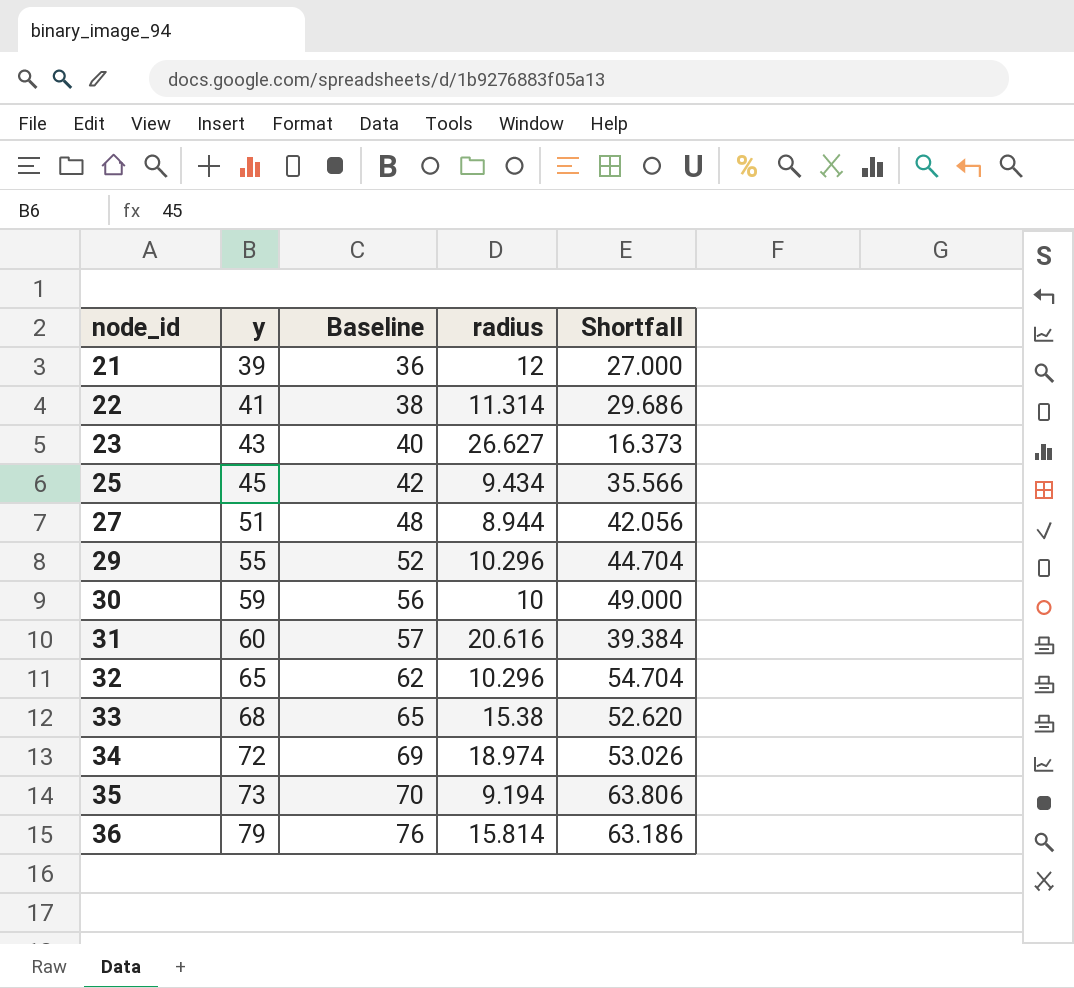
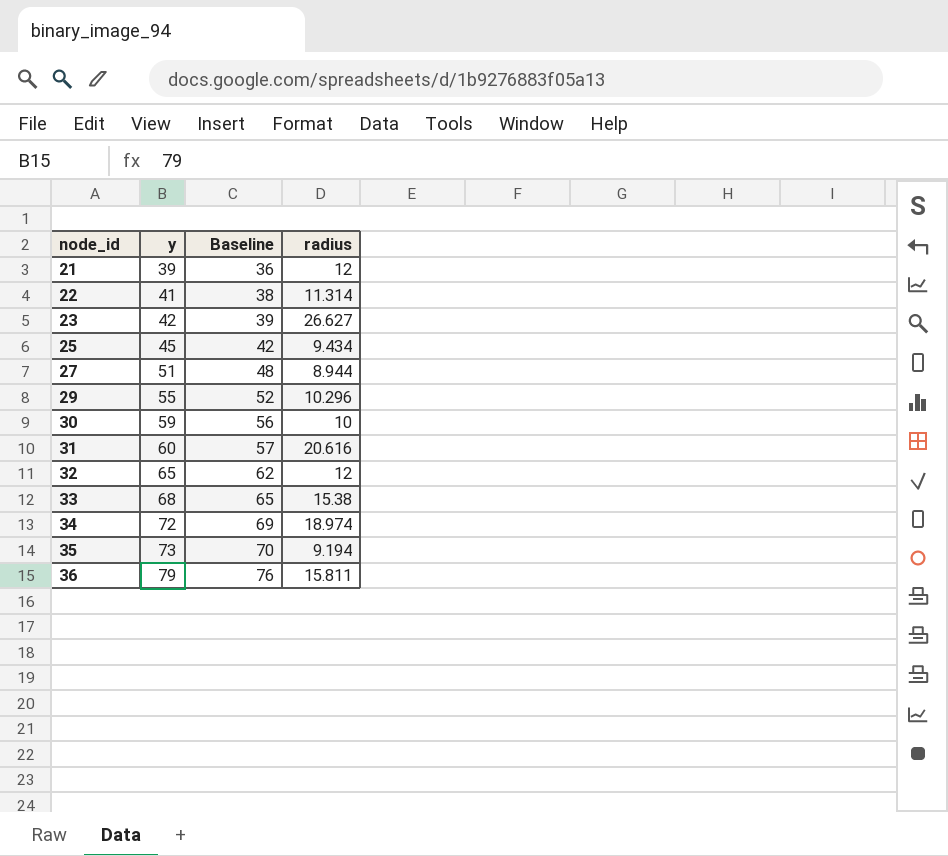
column Shortfall | formula: [y] - [radius] -> none
23 | y: 43 -> 42
23 | Baseline: 40 -> 39
32 | radius: 10.296 -> 12
36 | radius: 15.814 -> 15.811

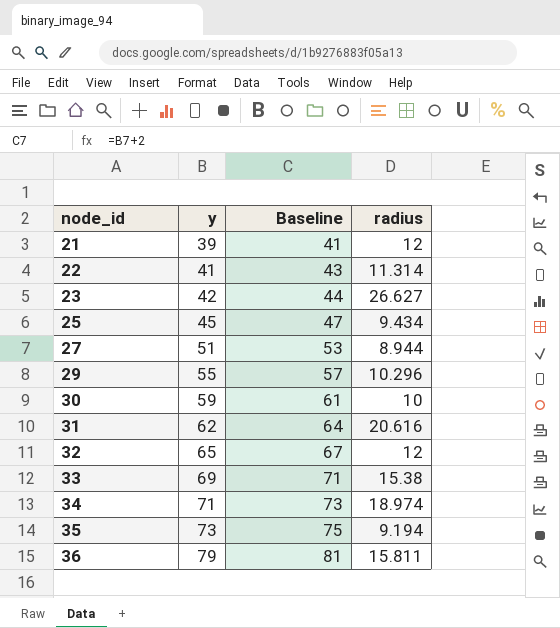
column Baseline | formula: [y] - 3 -> [y] + 2
31 | y: 60 -> 62
33 | y: 68 -> 69
34 | y: 72 -> 71

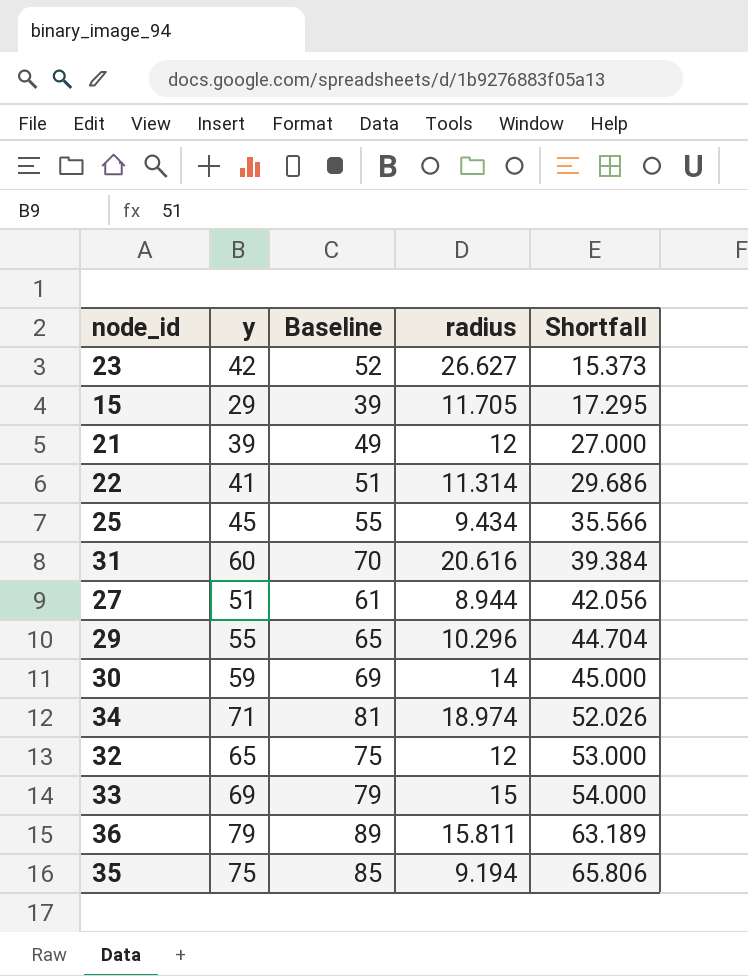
row order: node_id ascending -> Shortfall ascending
column Baseline | formula: [y] + 2 -> [y] + 10
column Shortfall | formula: none -> [y] - [radius]
row 15: none -> 29 | 39 | 11.705 | 17.295
31 | y: 62 -> 60
30 | radius: 10 -> 14
33 | radius: 15.38 -> 15
35 | y: 73 -> 75

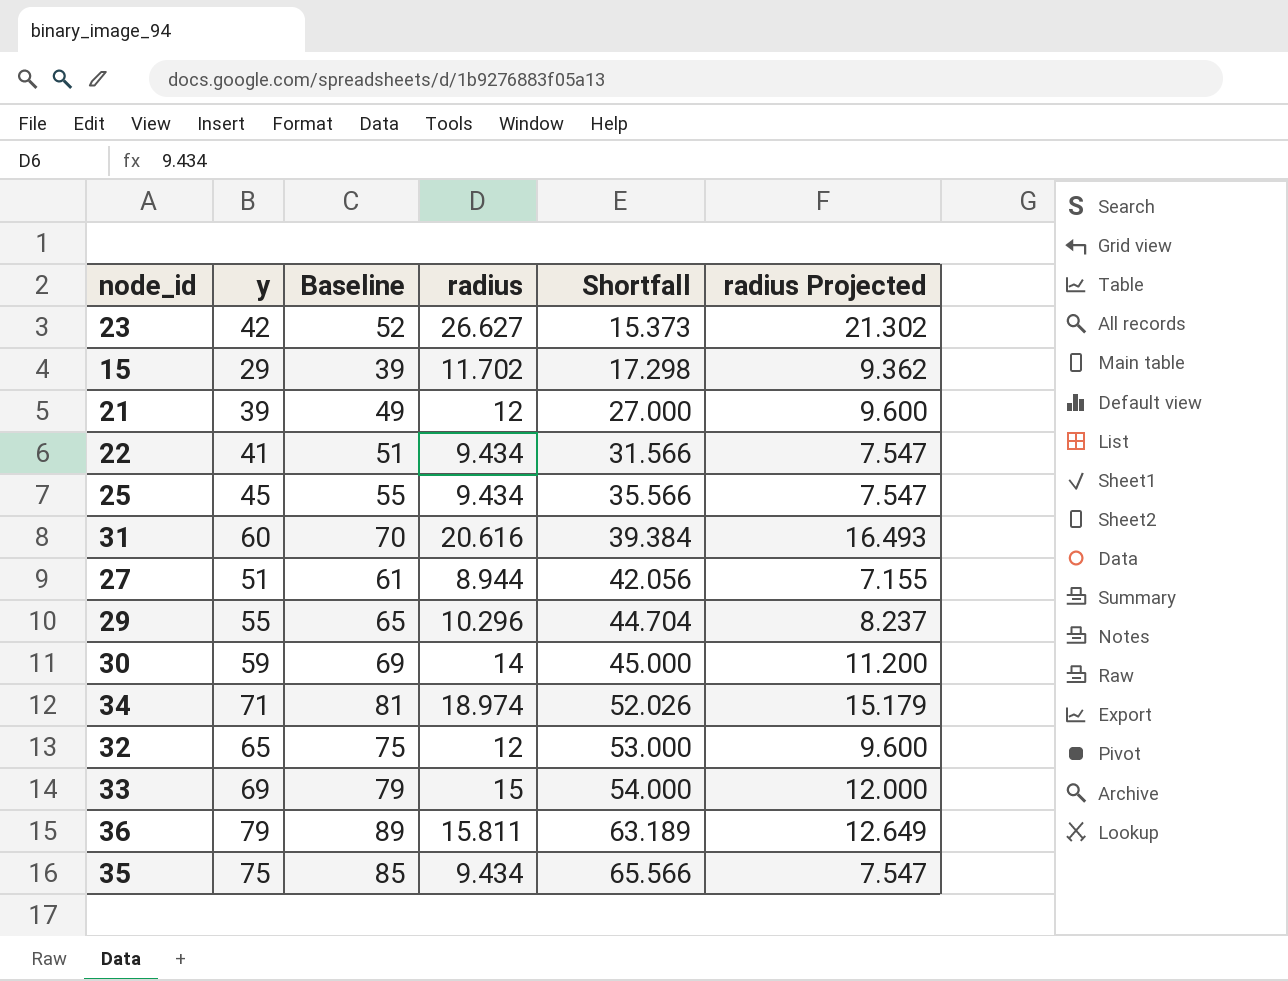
column radius Projected | formula: none -> [radius] * 0.8
15 | radius: 11.705 -> 11.702
15 | Shortfall: 17.295 -> 17.298
22 | radius: 11.314 -> 9.434
22 | Shortfall: 29.686 -> 31.566
35 | radius: 9.194 -> 9.434
35 | Shortfall: 65.806 -> 65.566

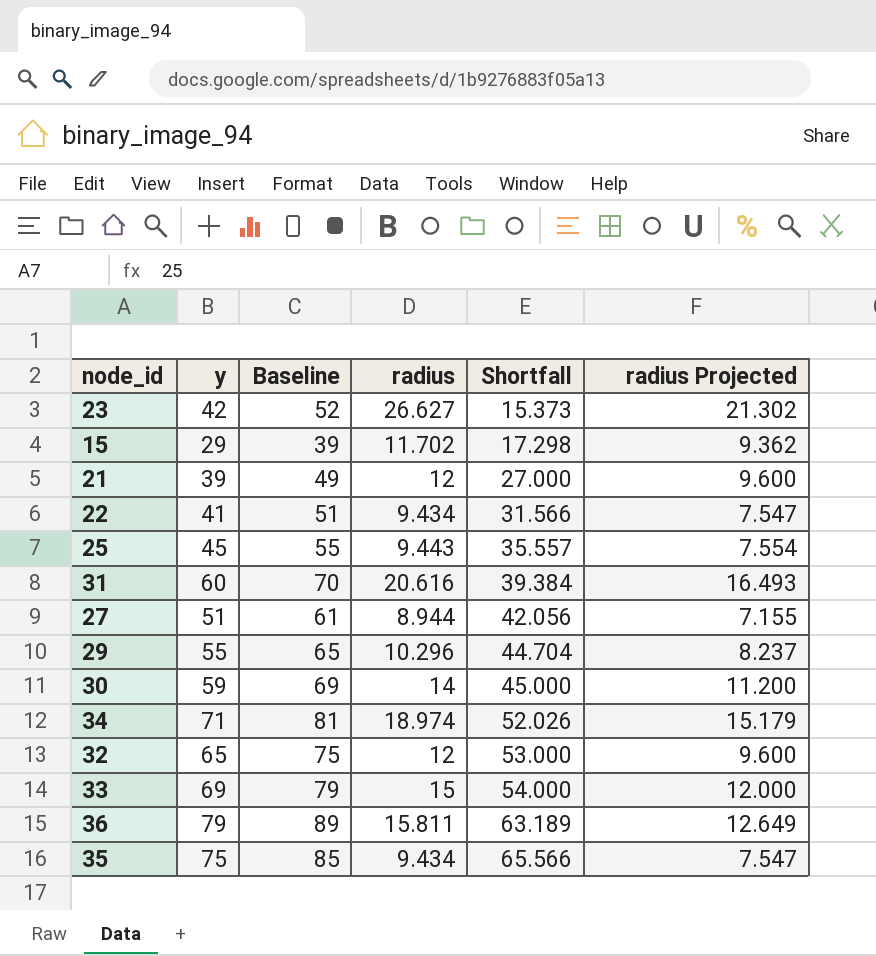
25 | radius: 9.434 -> 9.443
25 | Shortfall: 35.566 -> 35.557
25 | radius Projected: 7.547 -> 7.554

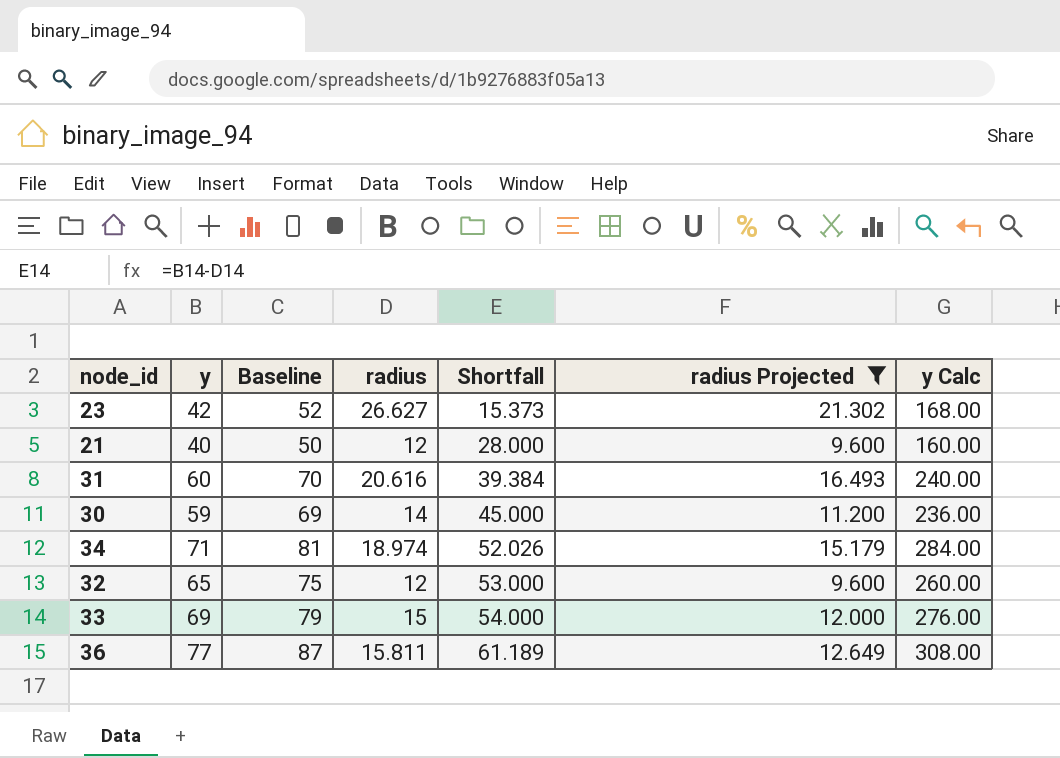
filter: none -> radius Projected >= 9.600
column y Calc | formula: none -> [y] * 4
21 | y: 39 -> 40
21 | Baseline: 49 -> 50
21 | Shortfall: 27.000 -> 28.000
36 | y: 79 -> 77
36 | Baseline: 89 -> 87
36 | Shortfall: 63.189 -> 61.189

